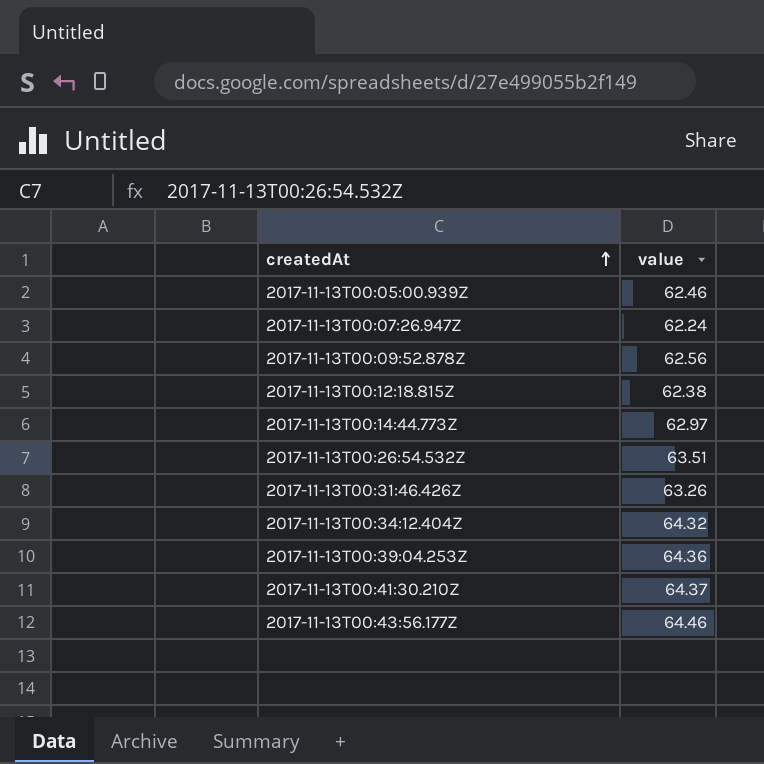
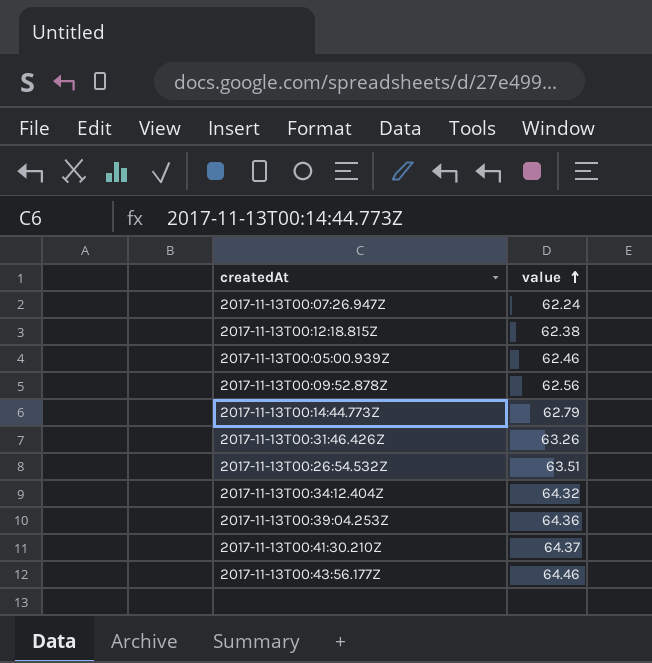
row order: createdAt ascending -> value ascending
2017-11-13T00:14:44.773Z | value: 62.97 -> 62.79

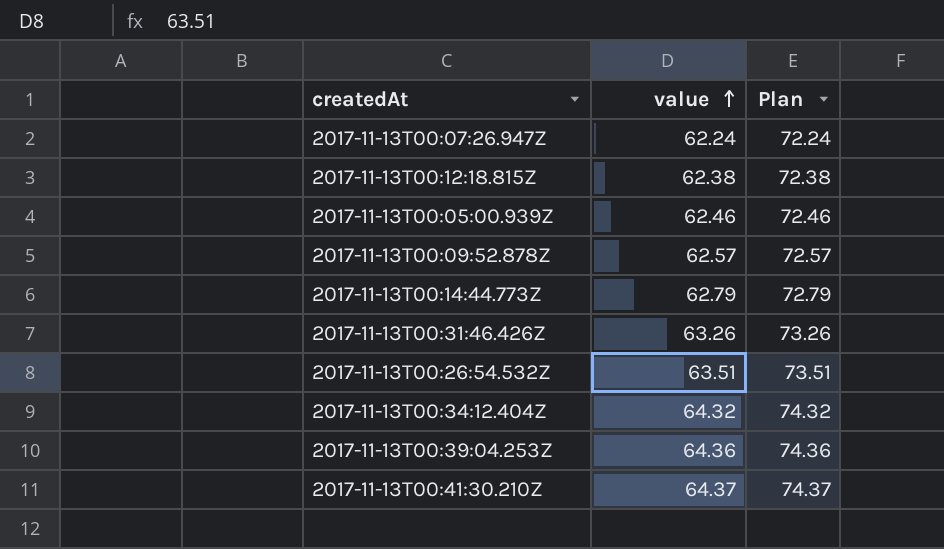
column Plan | formula: none -> [value] + 10
row 2017-11-13T00:43:56.177Z: 64.46 -> none
2017-11-13T00:09:52.878Z | value: 62.56 -> 62.57

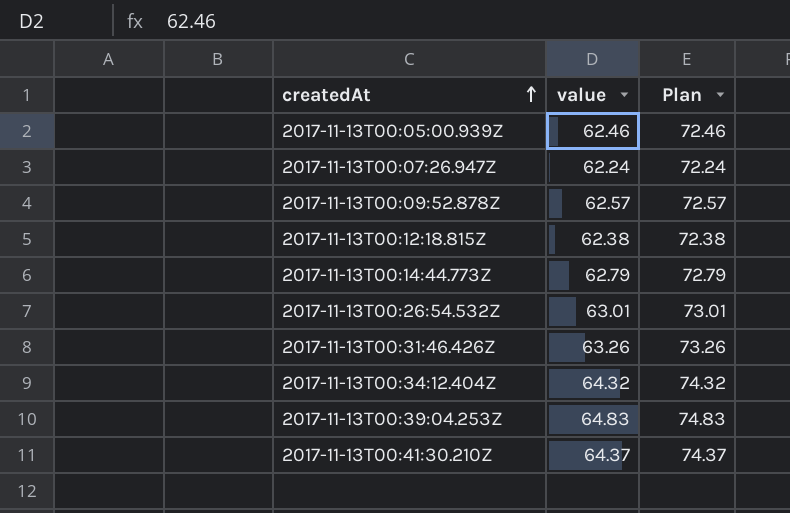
row order: value ascending -> createdAt ascending
2017-11-13T00:26:54.532Z | value: 63.51 -> 63.01
2017-11-13T00:26:54.532Z | Plan: 73.51 -> 73.01
2017-11-13T00:39:04.253Z | value: 64.36 -> 64.83
2017-11-13T00:39:04.253Z | Plan: 74.36 -> 74.83

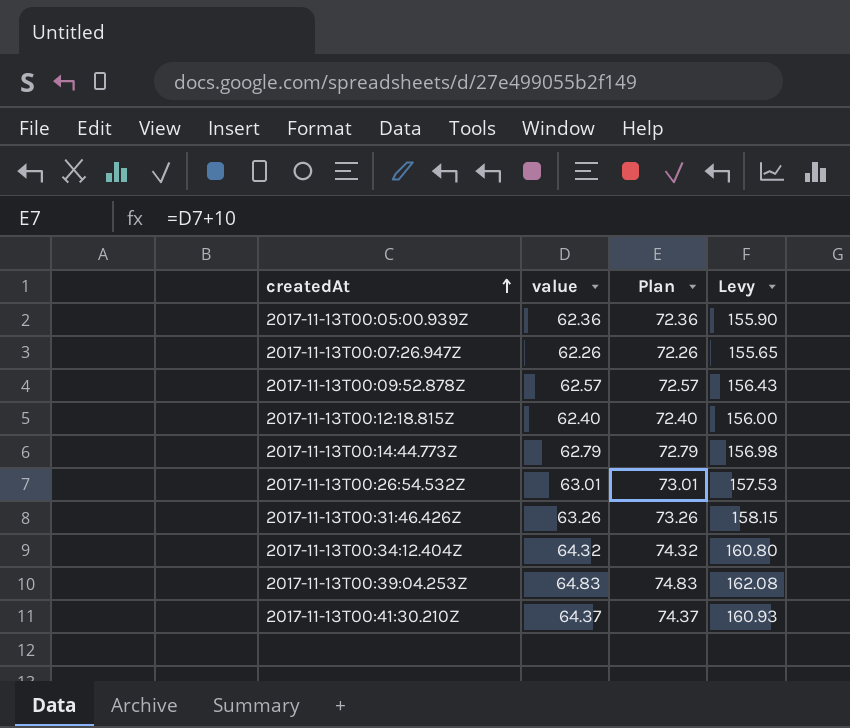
column Levy | formula: none -> [value] * 2.5
2017-11-13T00:05:00.939Z | value: 62.46 -> 62.36
2017-11-13T00:05:00.939Z | Plan: 72.46 -> 72.36
2017-11-13T00:07:26.947Z | value: 62.24 -> 62.26
2017-11-13T00:07:26.947Z | Plan: 72.24 -> 72.26
2017-11-13T00:12:18.815Z | value: 62.38 -> 62.40
2017-11-13T00:12:18.815Z | Plan: 72.38 -> 72.40

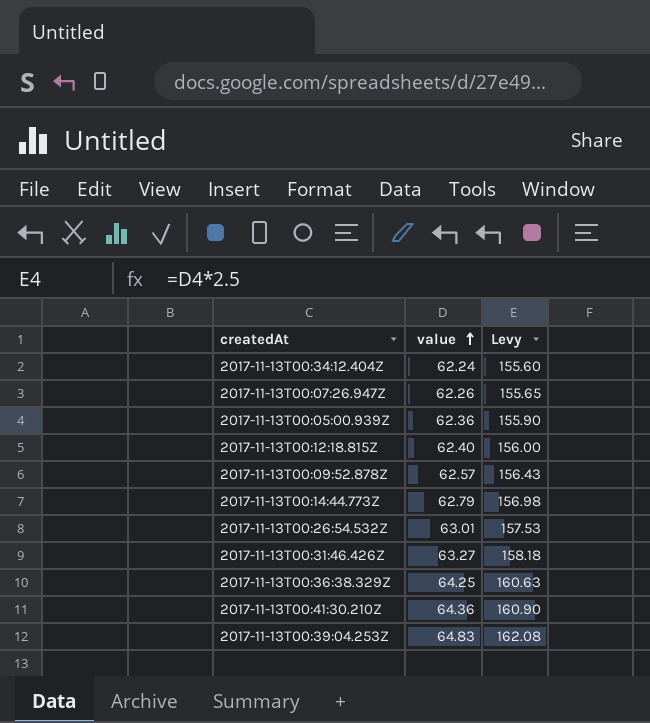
row order: createdAt ascending -> value ascending
column Plan | formula: [value] + 10 -> none
2017-11-13T00:34:12.404Z | value: 64.32 -> 62.24
2017-11-13T00:34:12.404Z | Levy: 160.80 -> 155.60
2017-11-13T00:31:46.426Z | value: 63.26 -> 63.27
2017-11-13T00:31:46.426Z | Levy: 158.15 -> 158.18
row 2017-11-13T00:36:38.329Z: none -> 64.25 | 160.63
2017-11-13T00:41:30.210Z | value: 64.37 -> 64.36
2017-11-13T00:41:30.210Z | Levy: 160.93 -> 160.90

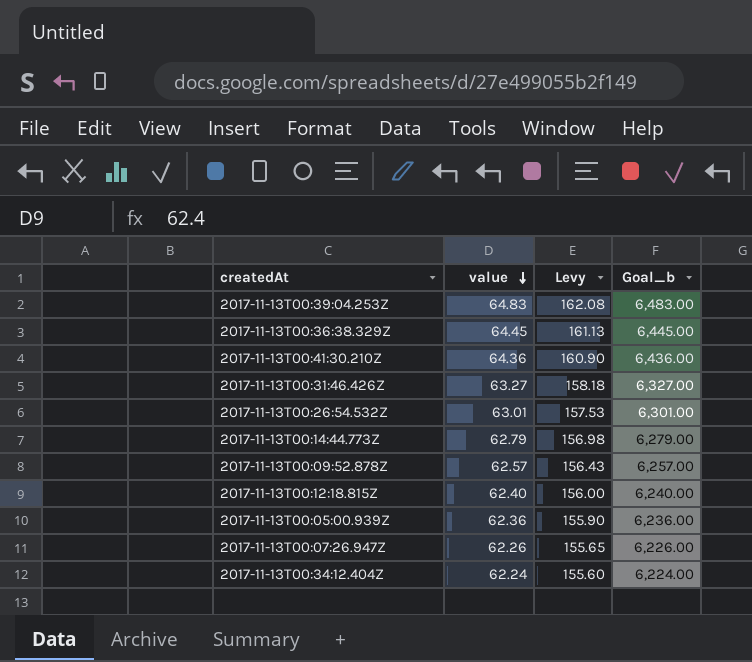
row order: value ascending -> value descending
column Goal_b | formula: none -> [value] * 100
2017-11-13T00:36:38.329Z | value: 64.25 -> 64.45
2017-11-13T00:36:38.329Z | Levy: 160.63 -> 161.13

